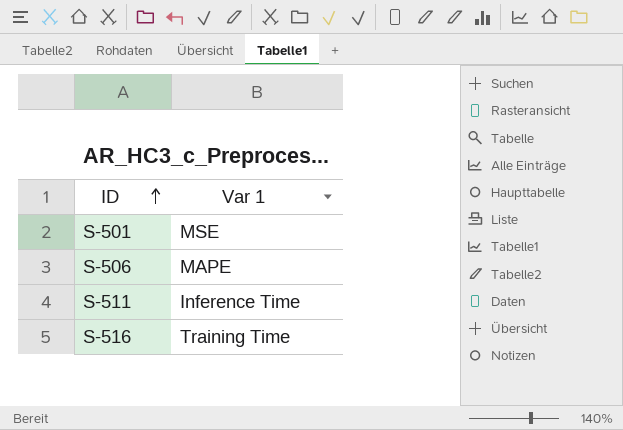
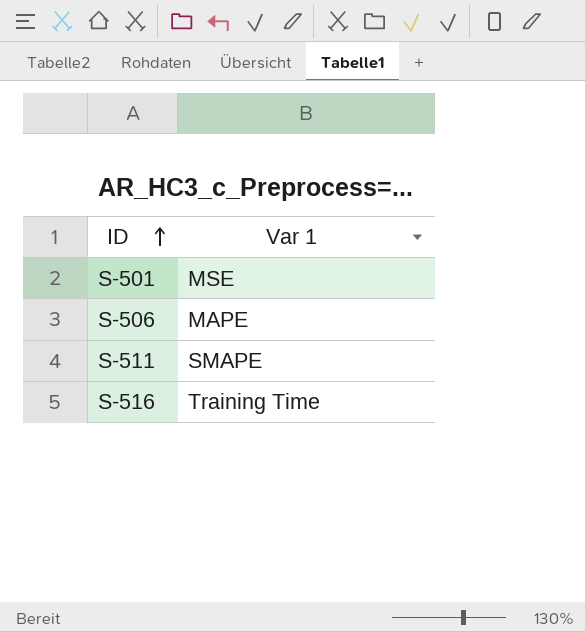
S-511 | Var 1: Inference Time -> SMAPE

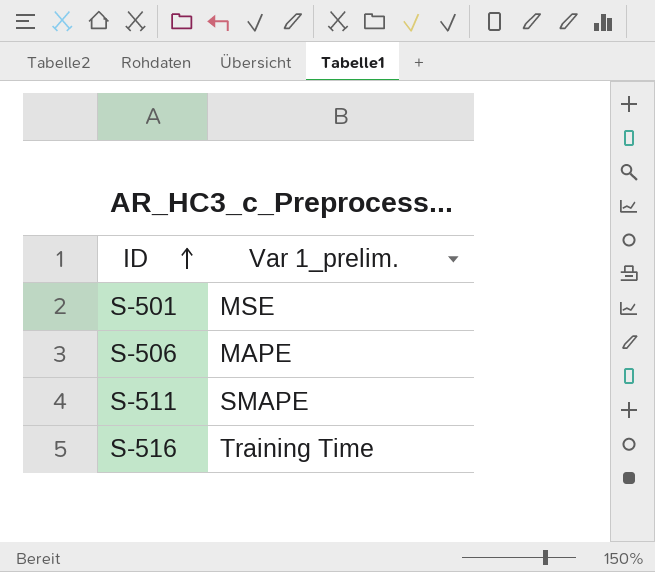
column name: Var 1 -> Var 1_prelim.

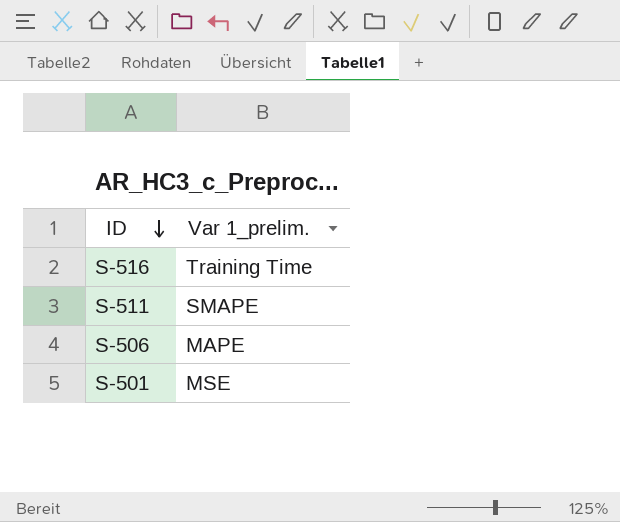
row order: ID ascending -> ID descending

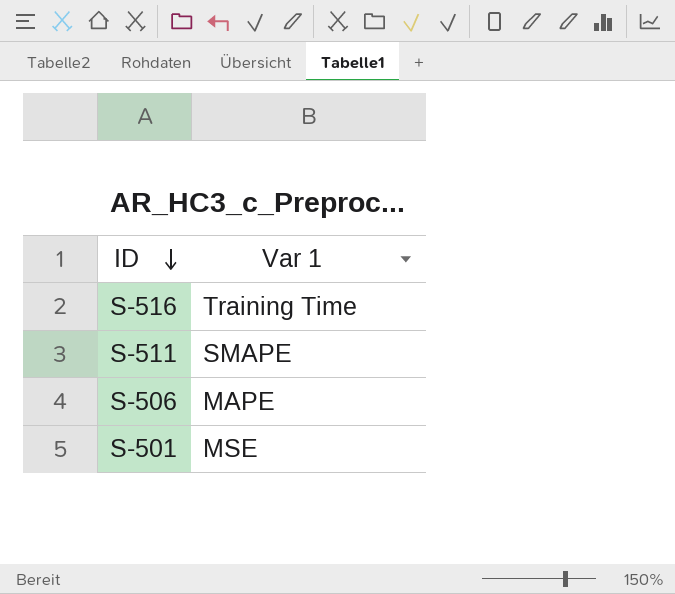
column name: Var 1_prelim. -> Var 1

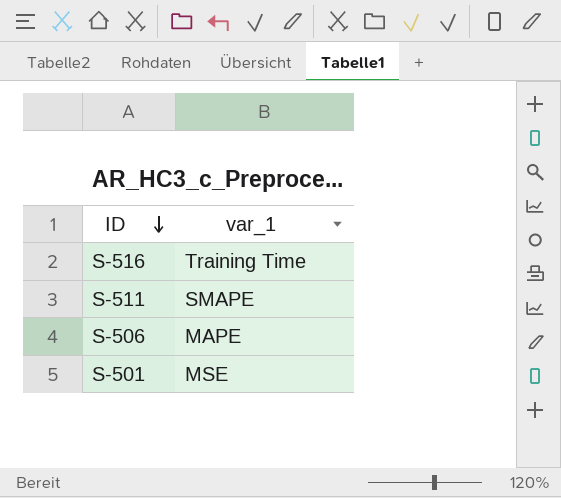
column name: Var 1 -> var_1

